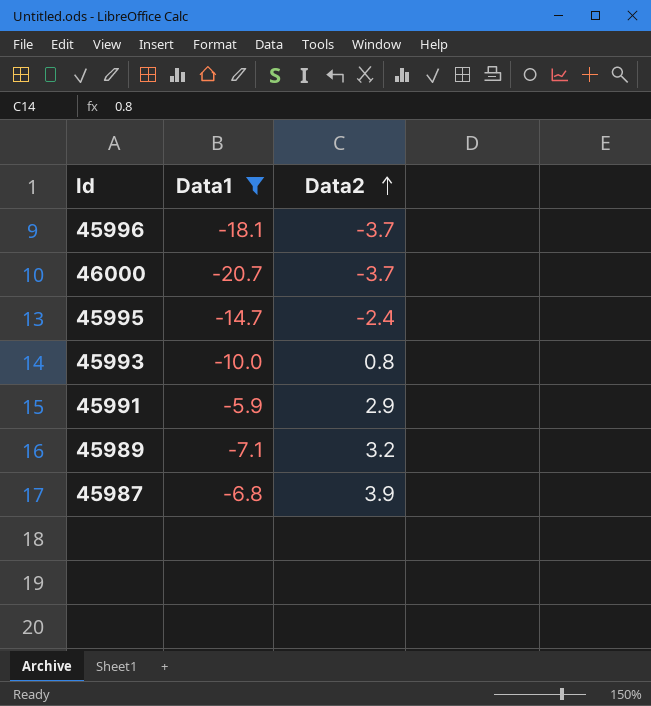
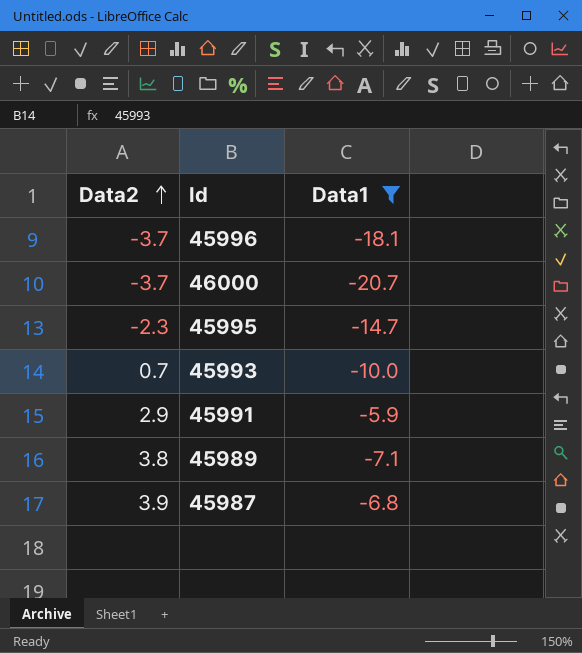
column Data2 | position: 3 -> 1
45995 | Data2: -2.4 -> -2.3
45993 | Data2: 0.8 -> 0.7
45989 | Data2: 3.2 -> 3.8

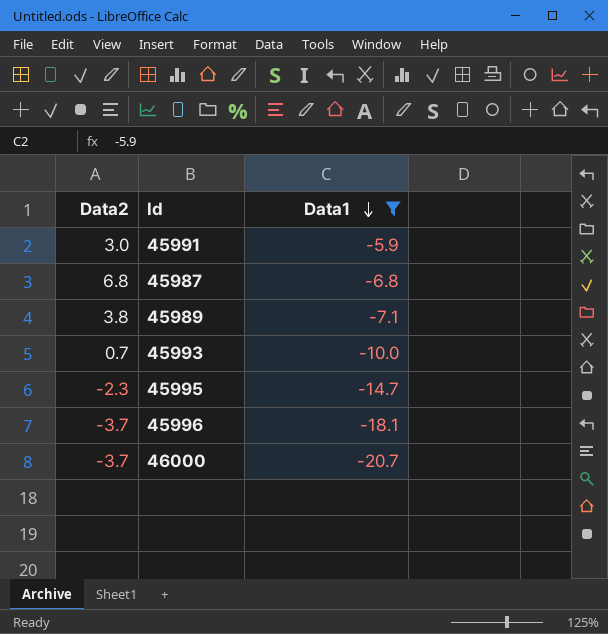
row order: Data2 ascending -> Data1 descending
45991 | Data2: 2.9 -> 3.0
45987 | Data2: 3.9 -> 6.8

